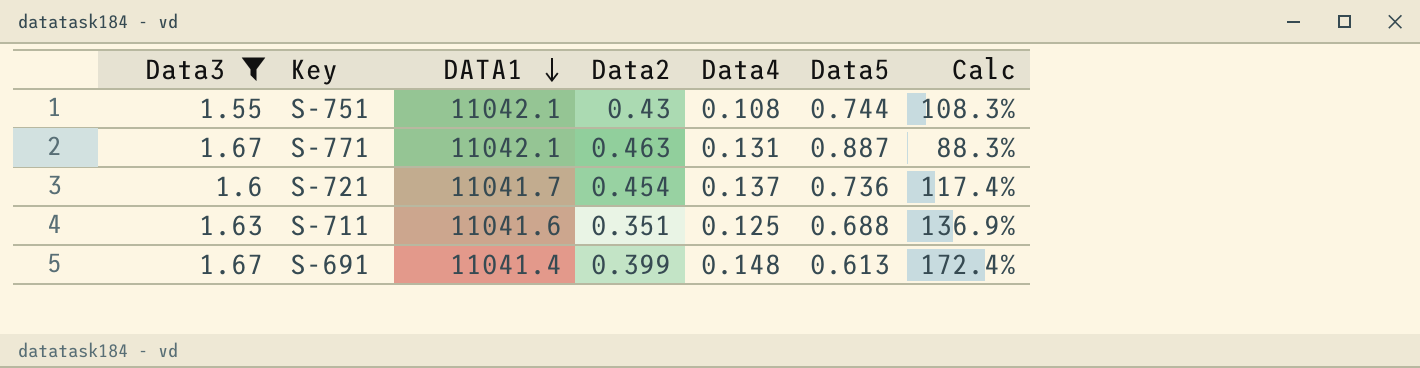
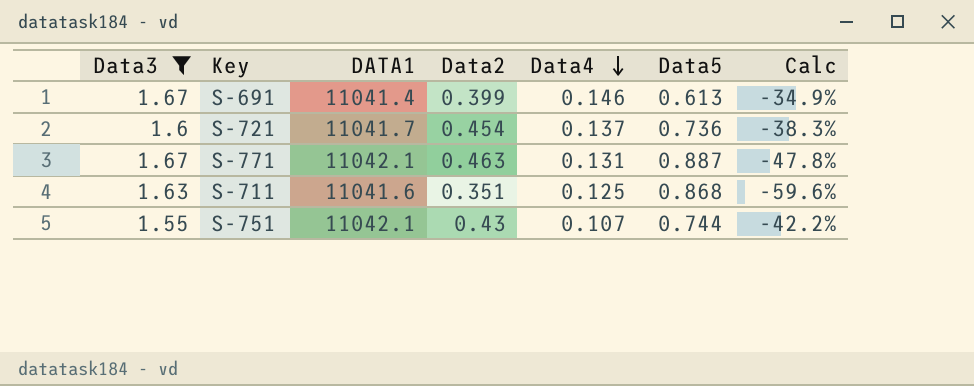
row order: DATA1 descending -> Data4 descending
column Calc | formula: ([Data3] - [Data5]) / [Data5] -> ([Data2] - [Data5]) / [Data5]
S-691 | Data4: 0.148 -> 0.146
S-711 | Data5: 0.688 -> 0.868
S-751 | Data4: 0.108 -> 0.107

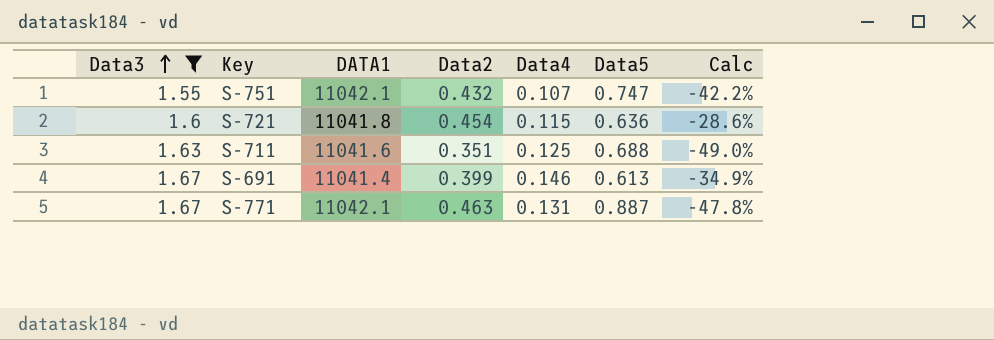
row order: Data4 descending -> Data3 ascending
S-751 | Data2: 0.43 -> 0.432
S-751 | Data5: 0.744 -> 0.747
S-721 | DATA1: 11041.7 -> 11041.8
S-721 | Data4: 0.137 -> 0.115
S-721 | Data5: 0.736 -> 0.636
S-721 | Calc: -38.3% -> -28.6%
S-711 | Data5: 0.868 -> 0.688
S-711 | Calc: -59.6% -> -49.0%

